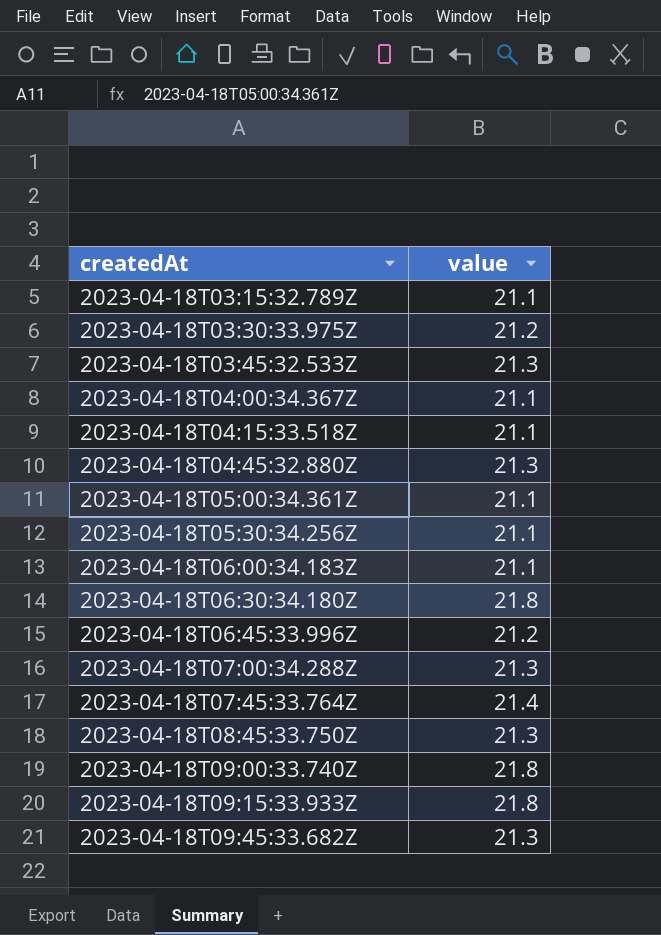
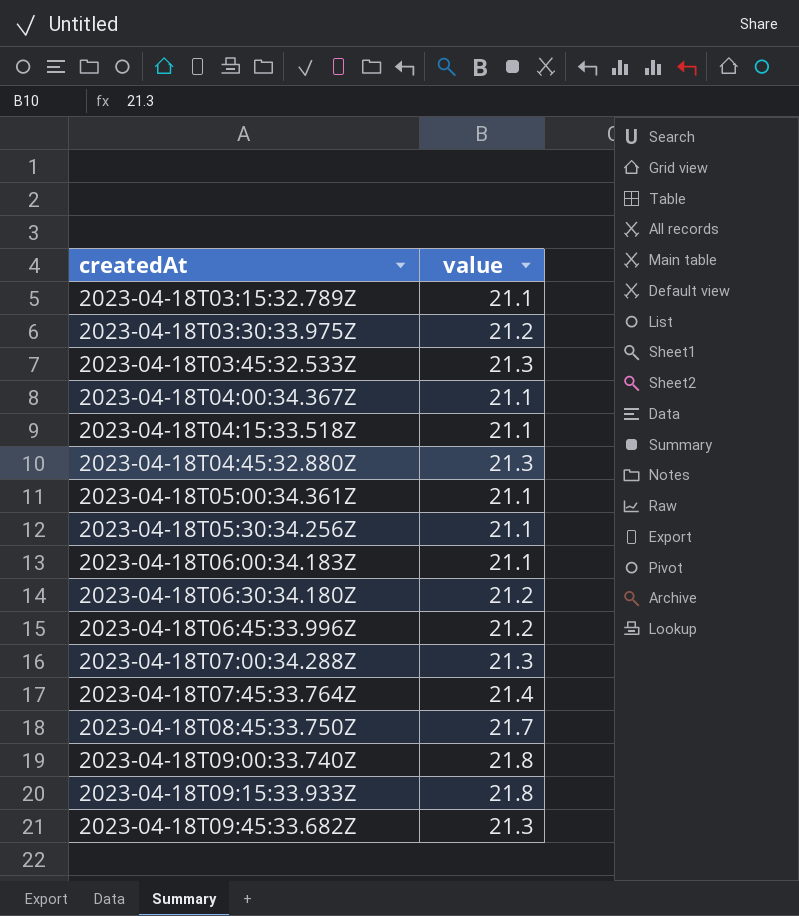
2023-04-18T06:30:34.180Z | value: 21.8 -> 21.2
2023-04-18T08:45:33.750Z | value: 21.3 -> 21.7

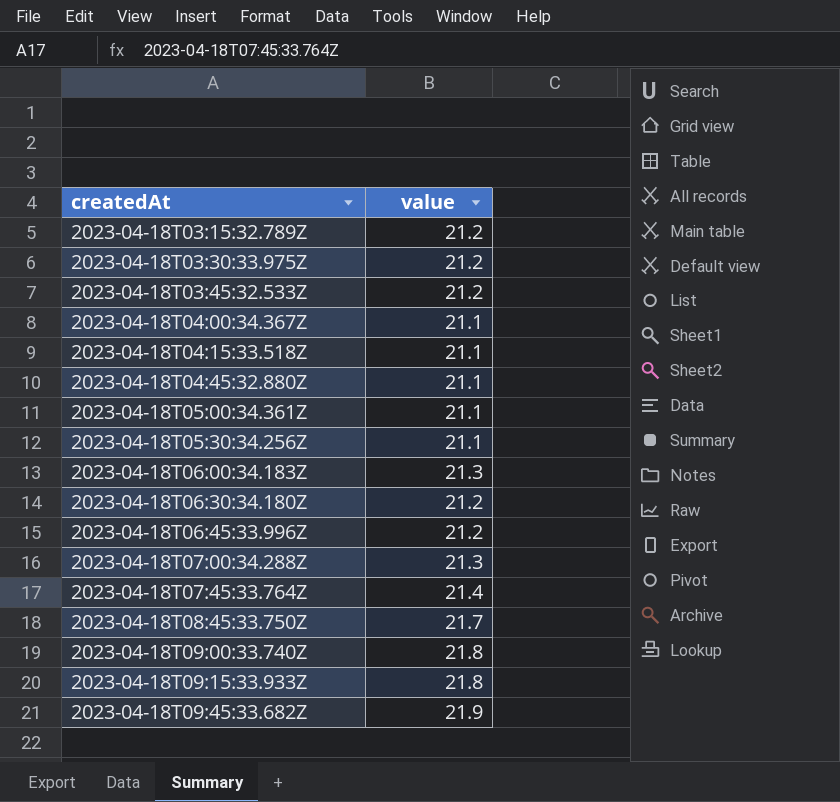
2023-04-18T03:15:32.789Z | value: 21.1 -> 21.2
2023-04-18T03:45:32.533Z | value: 21.3 -> 21.2
2023-04-18T04:45:32.880Z | value: 21.3 -> 21.1
2023-04-18T06:00:34.183Z | value: 21.1 -> 21.3
2023-04-18T09:45:33.682Z | value: 21.3 -> 21.9

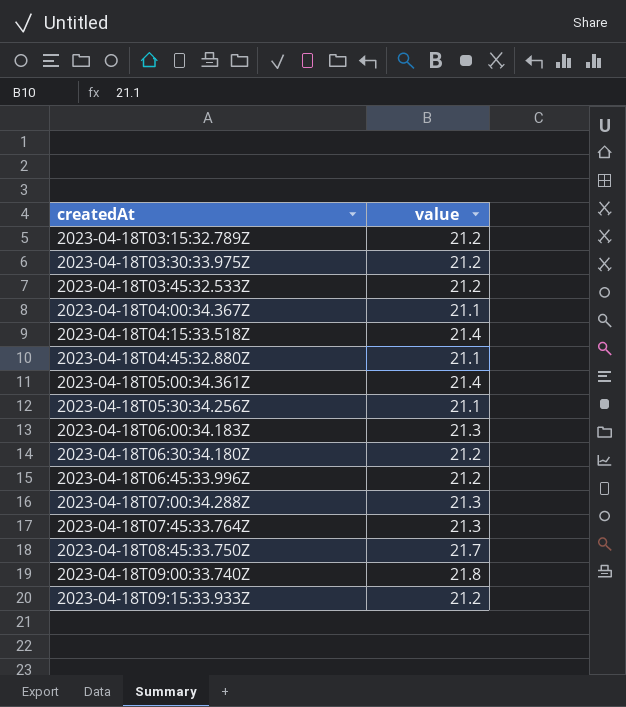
row 2023-04-18T09:45:33.682Z: 21.9 -> none
2023-04-18T04:15:33.518Z | value: 21.1 -> 21.4
2023-04-18T05:00:34.361Z | value: 21.1 -> 21.4
2023-04-18T07:45:33.764Z | value: 21.4 -> 21.3
2023-04-18T09:15:33.933Z | value: 21.8 -> 21.2

